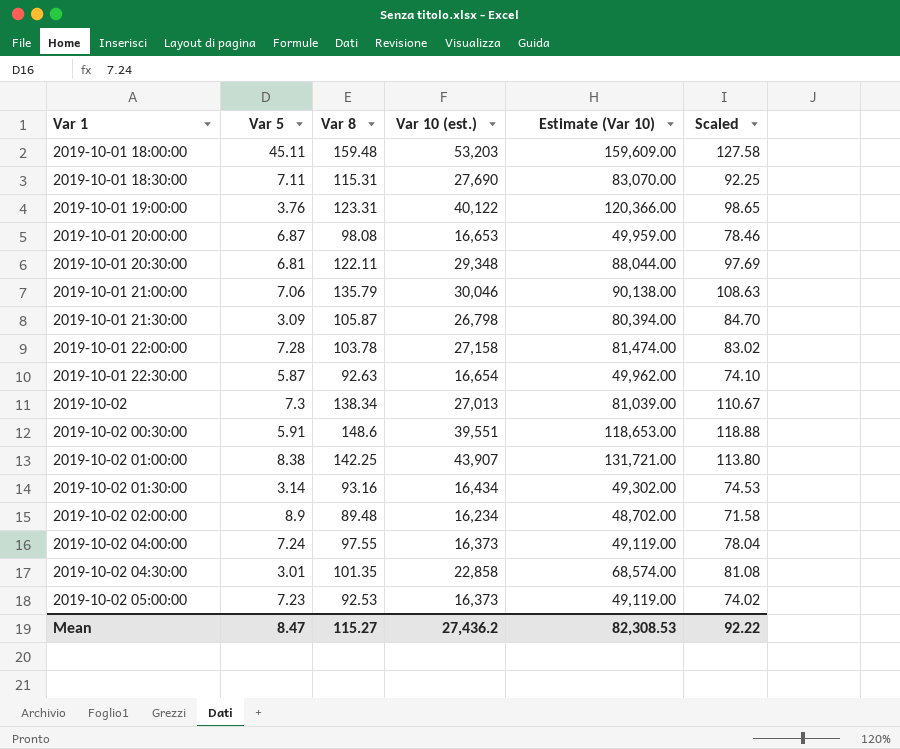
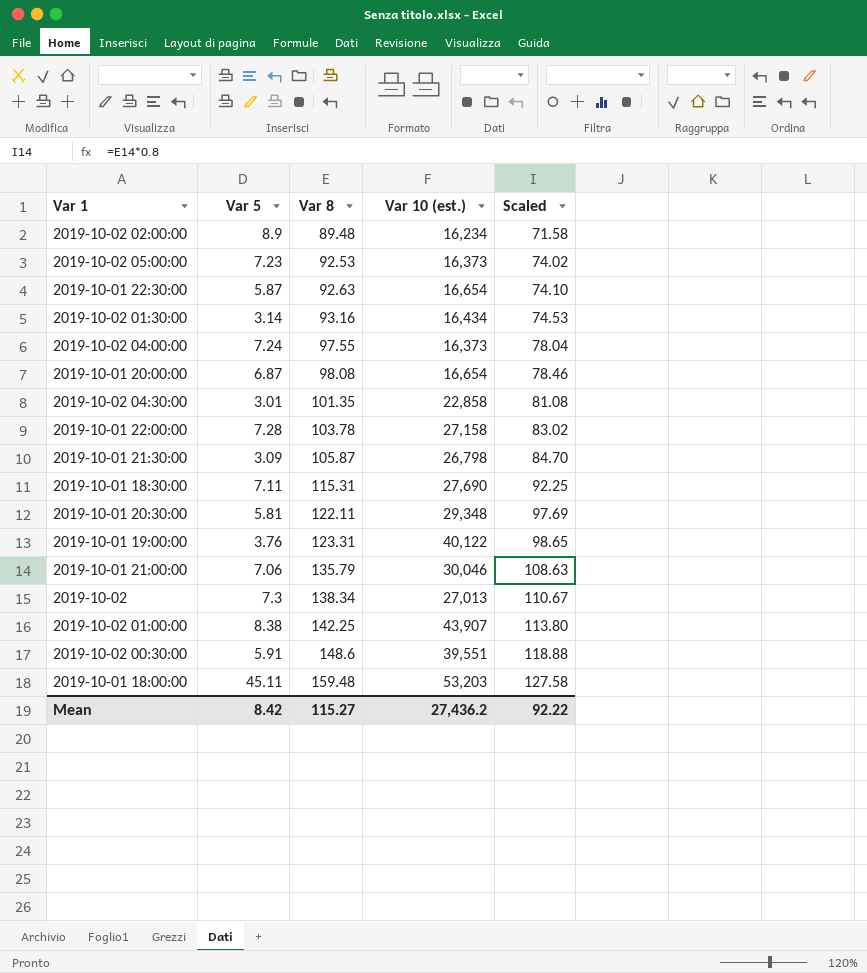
row order: Var 1 ascending -> Var 8 ascending
column Estimate (Var 10) | formula: [Var 10 (est.)] * 3 -> none
2019-10-01 20:00:00 | Var 10 (est.): 16,653 -> 16,654
2019-10-01 20:30:00 | Var 5: 6.81 -> 5.81
Mean | Var 5: 8.47 -> 8.42

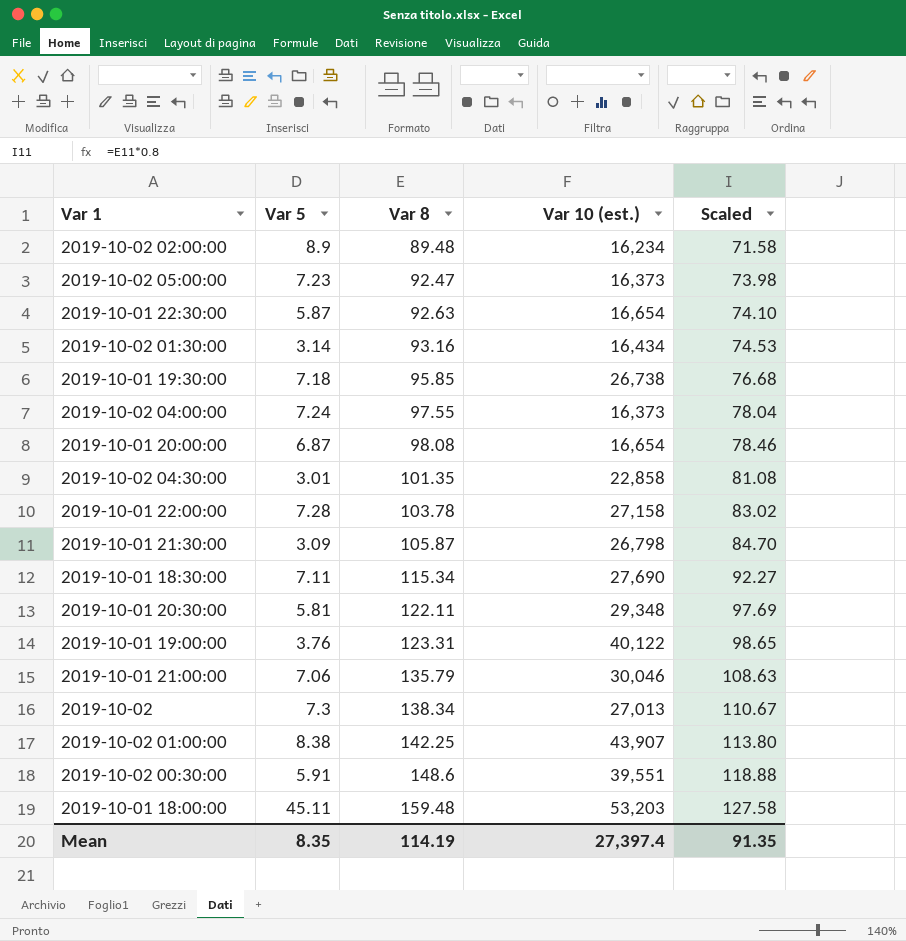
2019-10-02 05:00:00 | Var 8: 92.53 -> 92.47
2019-10-02 05:00:00 | Scaled: 74.02 -> 73.98
row 2019-10-01 19:30:00: none -> 7.18 | 95.85 | 26,738 | 76.68
2019-10-01 18:30:00 | Var 8: 115.31 -> 115.34
2019-10-01 18:30:00 | Scaled: 92.25 -> 92.27
Mean | Var 5: 8.42 -> 8.35
Mean | Var 8: 115.27 -> 114.19
Mean | Var 10 (est.): 27,436.2 -> 27,397.4
Mean | Scaled: 92.22 -> 91.35

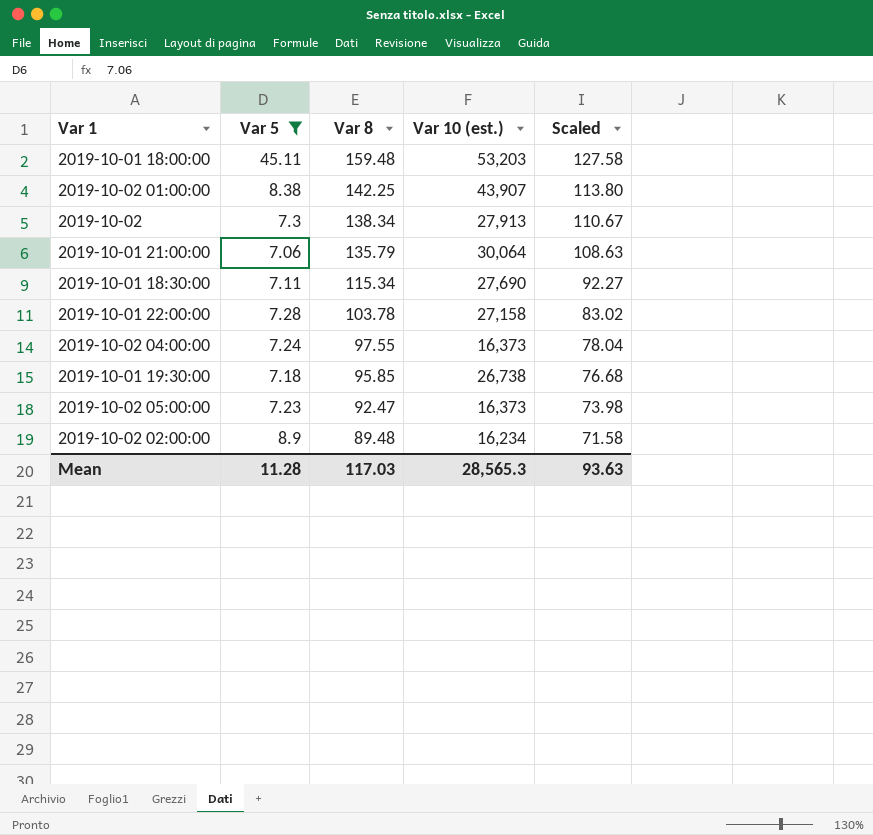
filter: none -> Var 5 >= 7.06
row order: Var 8 ascending -> Var 8 descending
2019-10-02 | Var 10 (est.): 27,013 -> 27,913
2019-10-01 21:00:00 | Var 10 (est.): 30,046 -> 30,064
Mean | Var 5: 8.35 -> 11.28
Mean | Var 8: 114.19 -> 117.03
Mean | Var 10 (est.): 27,397.4 -> 28,565.3
Mean | Scaled: 91.35 -> 93.63

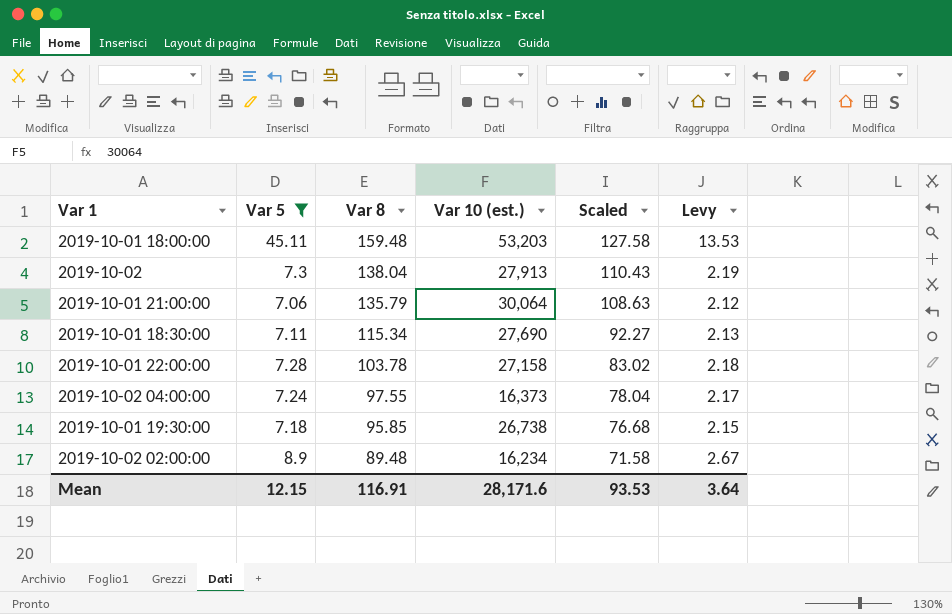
column Levy | formula: none -> [Var 5] * 0.3
row 2019-10-02 01:00:00: 8.38 | 142.25 | 43,907 | 113.80 -> none
row 2019-10-02 05:00:00: 7.23 | 92.47 | 16,373 | 73.98 -> none
2019-10-02 | Var 8: 138.34 -> 138.04
2019-10-02 | Scaled: 110.67 -> 110.43
Mean | Var 5: 11.28 -> 12.15
Mean | Var 8: 117.03 -> 116.91
Mean | Var 10 (est.): 28,565.3 -> 28,171.6
Mean | Scaled: 93.63 -> 93.53

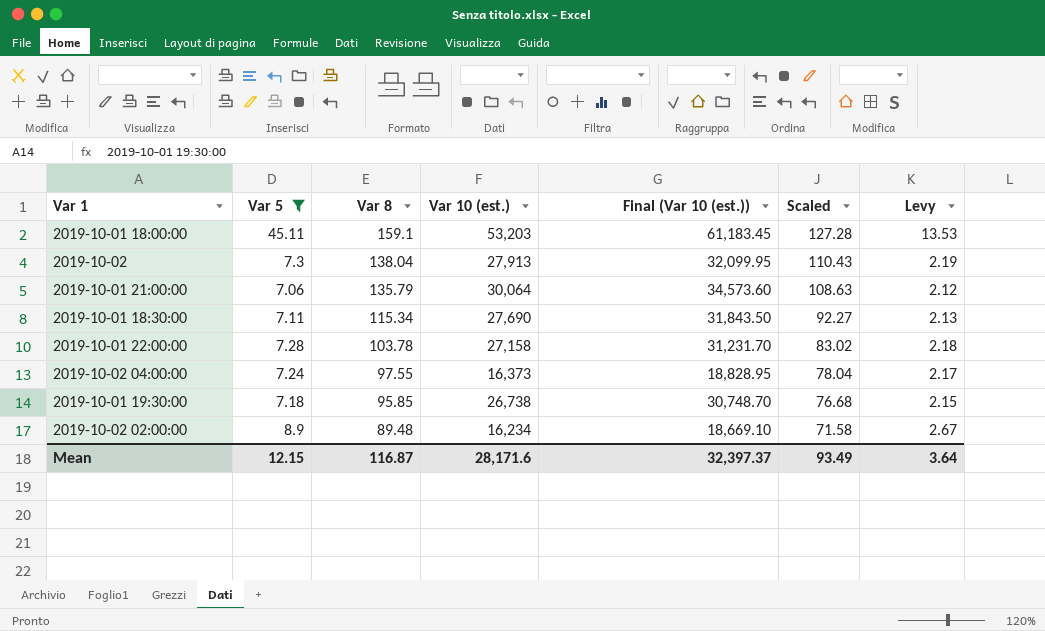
column Final (Var 10 (est.)) | formula: none -> [Var 10 (est.)] * 1.15
2019-10-01 18:00:00 | Var 8: 159.48 -> 159.1
2019-10-01 18:00:00 | Scaled: 127.58 -> 127.28
Mean | Var 8: 116.91 -> 116.87
Mean | Scaled: 93.53 -> 93.49

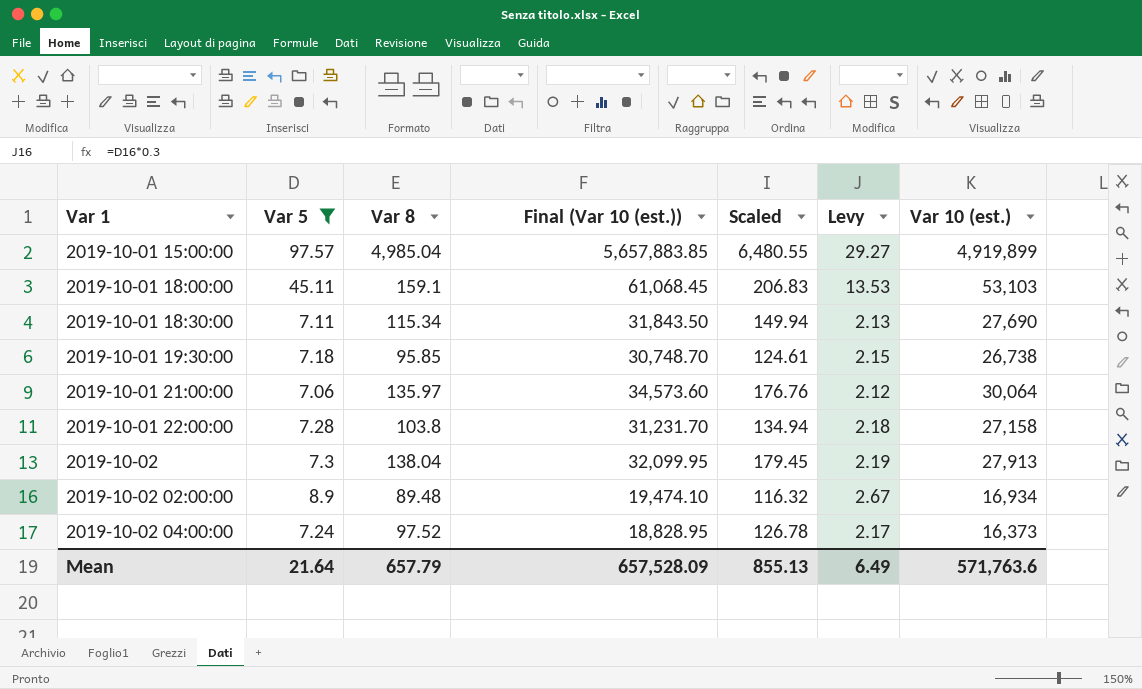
row order: Var 8 descending -> Var 1 ascending
column Scaled | formula: [Var 8] * 0.8 -> [Var 8] * 1.3
column Var 10 (est.) | position: 4 -> 7
row 2019-10-01 15:00:00: none -> 97.57 | 4,985.04 | 5,657,883.85 | 6,480.55 | 29.27 | 4,919,899
2019-10-01 18:00:00 | Final (Var 10 (est.)): 61,183.45 -> 61,068.45
2019-10-01 18:00:00 | Var 10 (est.): 53,203 -> 53,103
2019-10-01 21:00:00 | Var 8: 135.79 -> 135.97
2019-10-01 22:00:00 | Var 8: 103.78 -> 103.8
2019-10-02 02:00:00 | Final (Var 10 (est.)): 18,669.10 -> 19,474.10
2019-10-02 02:00:00 | Var 10 (est.): 16,234 -> 16,934
2019-10-02 04:00:00 | Var 8: 97.55 -> 97.52
Mean | Var 5: 12.15 -> 21.64
Mean | Var 8: 116.87 -> 657.79
Mean | Final (Var 10 (est.)): 32,397.37 -> 657,528.09
Mean | Scaled: 93.49 -> 855.13
Mean | Levy: 3.64 -> 6.49
Mean | Var 10 (est.): 28,171.6 -> 571,763.6

